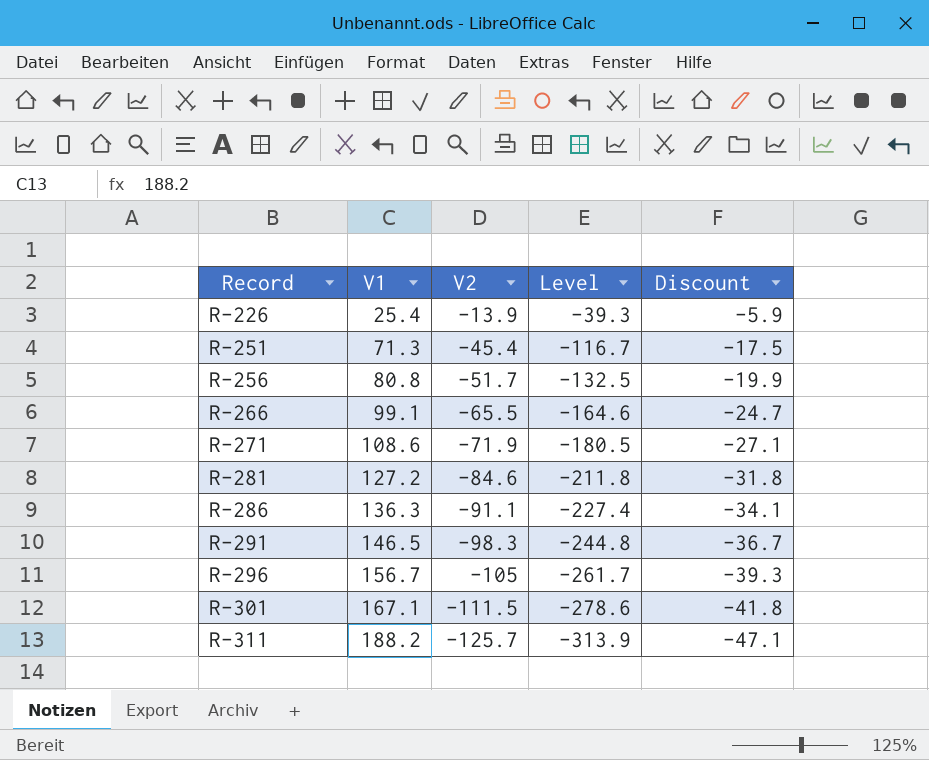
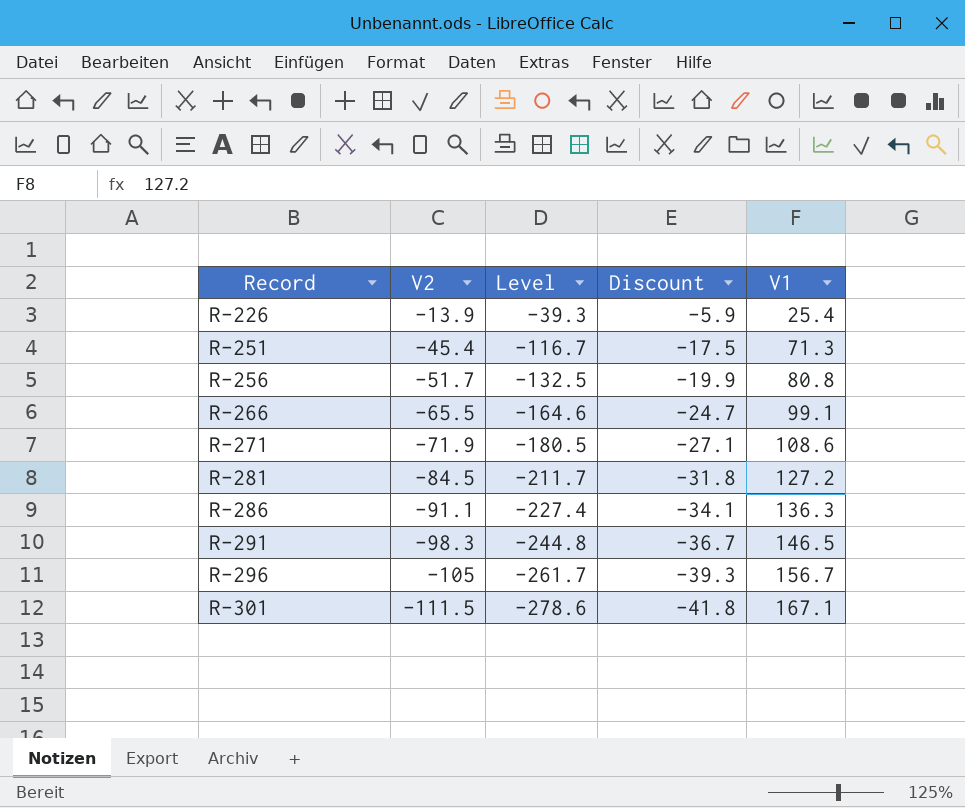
column V1 | position: 2 -> 5
row R-311: 188.2 | -125.7 | -313.9 | -47.1 -> none
R-281 | V2: -84.6 -> -84.5
R-281 | Level: -211.8 -> -211.7

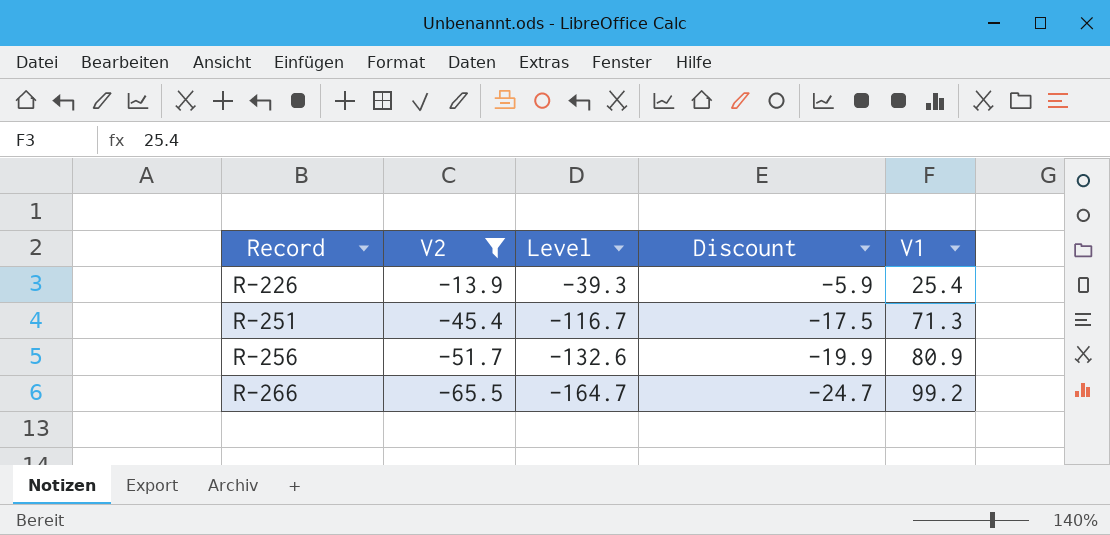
filter: none -> V2 >= -65.5
R-256 | Level: -132.5 -> -132.6
R-256 | V1: 80.8 -> 80.9
R-266 | Level: -164.6 -> -164.7
R-266 | V1: 99.1 -> 99.2

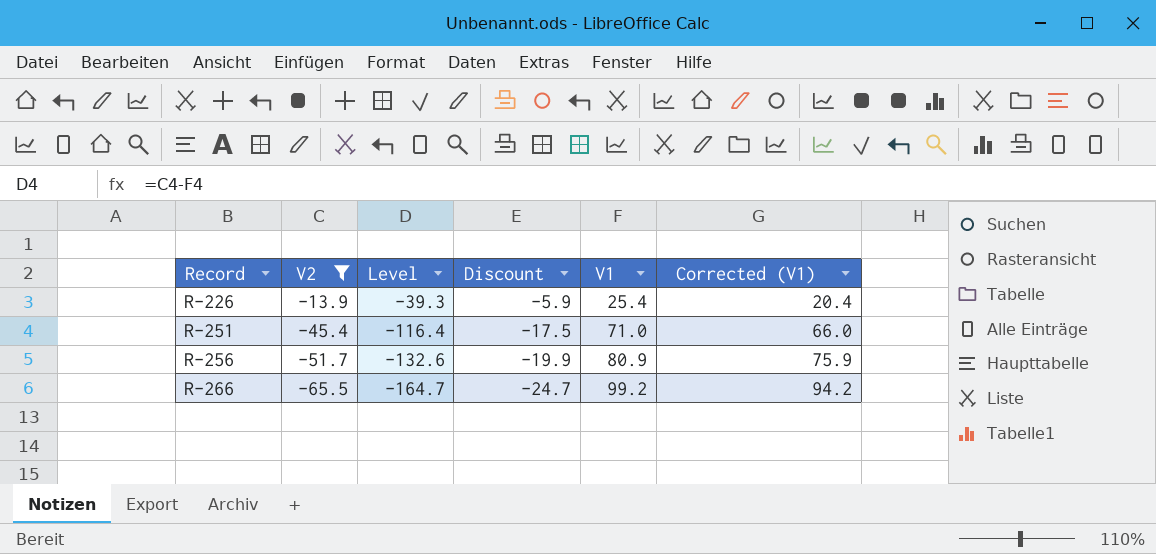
column Corrected (V1) | formula: none -> [V1] - 5
R-251 | Level: -116.7 -> -116.4
R-251 | V1: 71.3 -> 71.0

